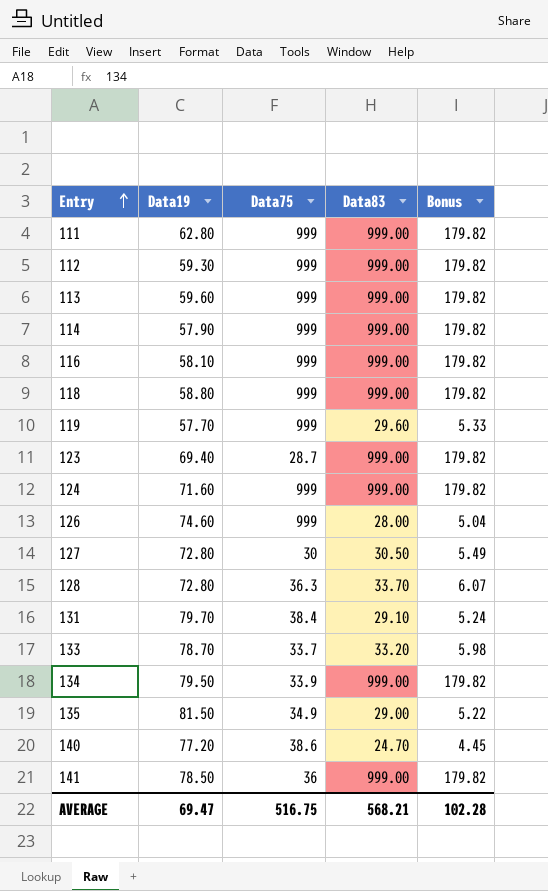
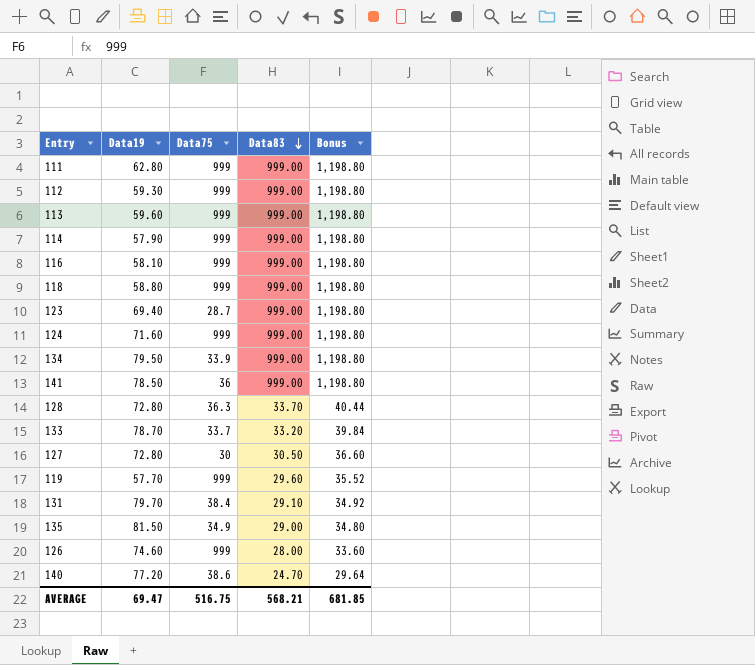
row order: Entry ascending -> Data83 descending
column Bonus | formula: [Data83] * 0.18 -> [Data83] * 1.2
AVERAGE | Bonus: 102.28 -> 681.85

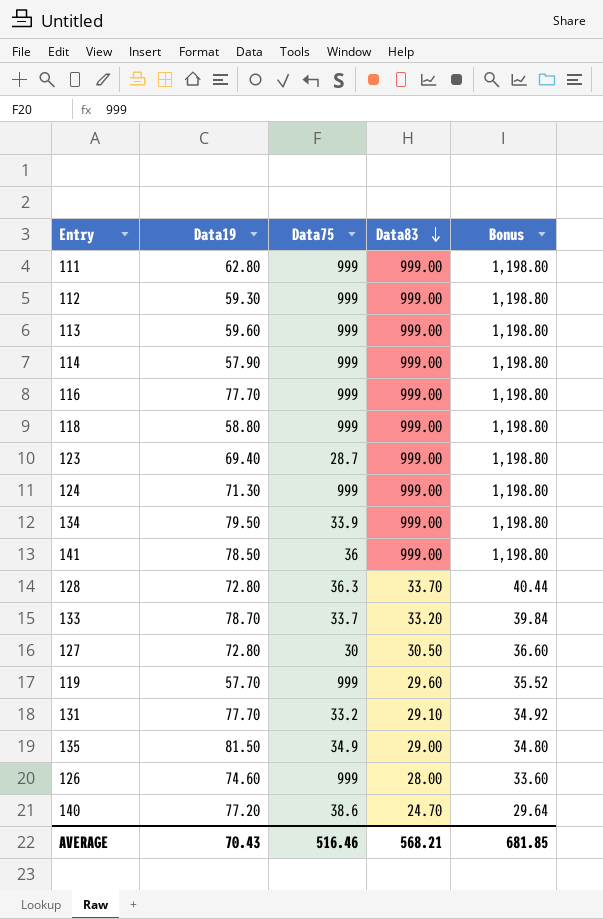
116 | Data19: 58.10 -> 77.70
124 | Data19: 71.60 -> 71.30
131 | Data19: 79.70 -> 77.70
131 | Data75: 38.4 -> 33.2
AVERAGE | Data19: 69.47 -> 70.43
AVERAGE | Data75: 516.75 -> 516.46

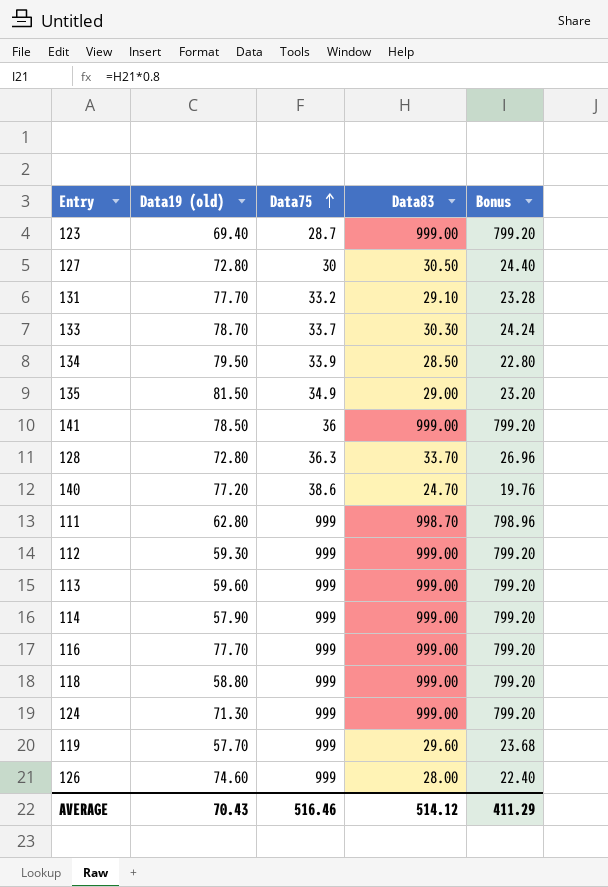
row order: Data83 descending -> Data75 ascending
column name: Data19 -> Data19 (old)
column Bonus | formula: [Data83] * 1.2 -> [Data83] * 0.8
133 | Data83: 33.20 -> 30.30
134 | Data83: 999.00 -> 28.50
111 | Data83: 999.00 -> 998.70
AVERAGE | Data83: 568.21 -> 514.12
AVERAGE | Bonus: 681.85 -> 411.29

